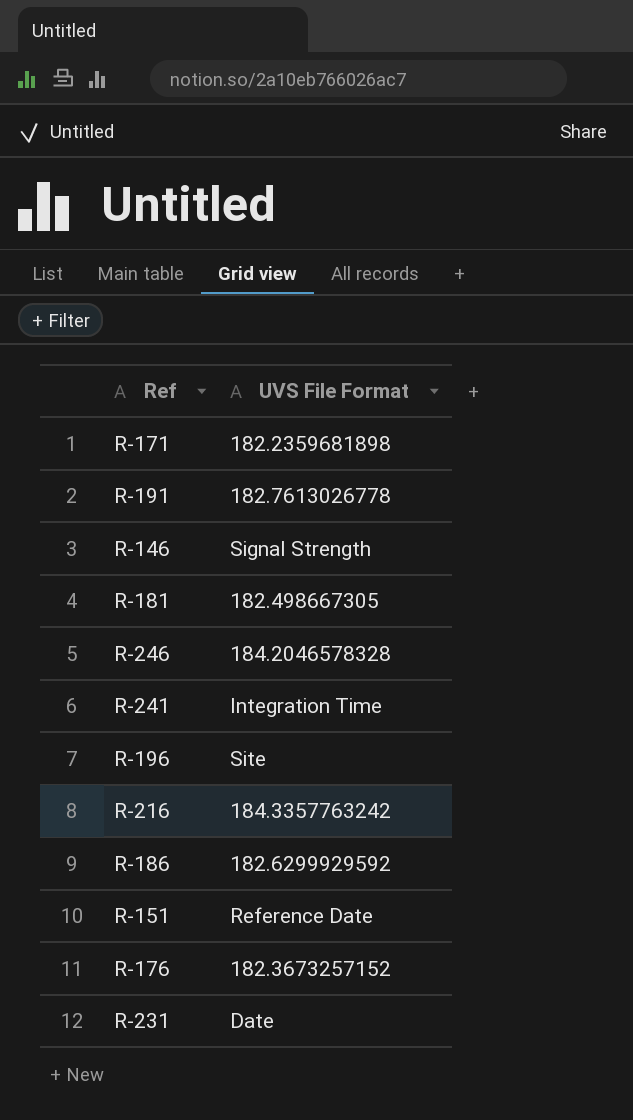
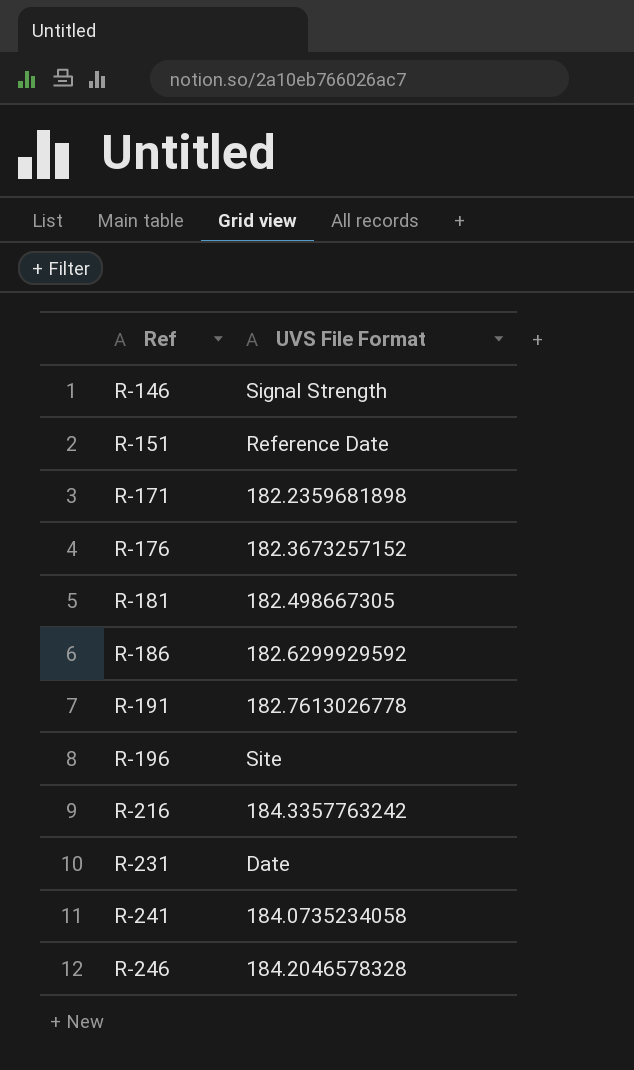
row order: none -> Ref ascending
R-241 | UVS File Format: Integration Time -> 184.0735234058

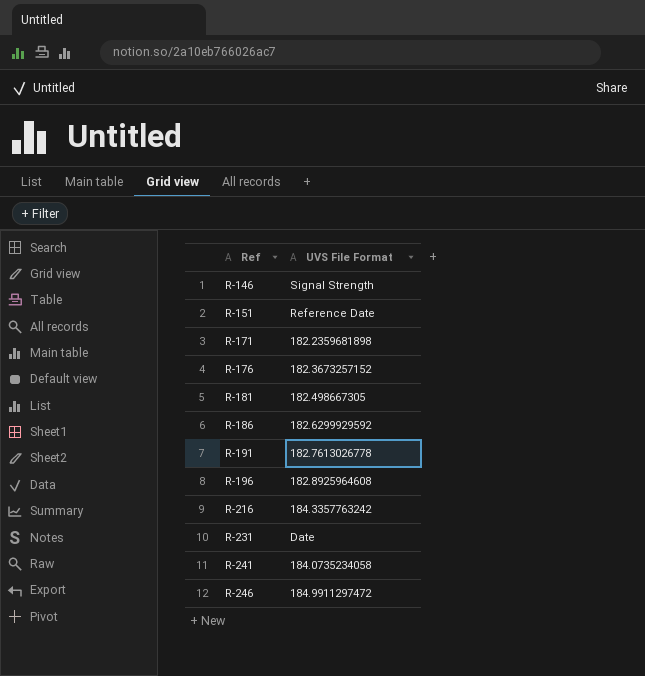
R-196 | UVS File Format: Site -> 182.8925964608
R-246 | UVS File Format: 184.2046578328 -> 184.9911297472

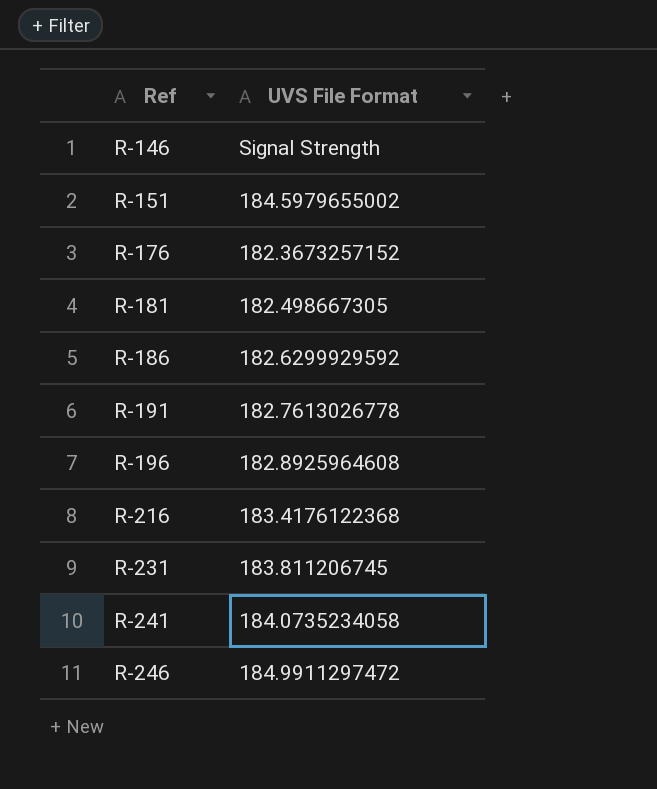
row R-171: 182.2359681898 -> none
R-151 | UVS File Format: Reference Date -> 184.5979655002
R-216 | UVS File Format: 184.3357763242 -> 183.4176122368
R-231 | UVS File Format: Date -> 183.811206745

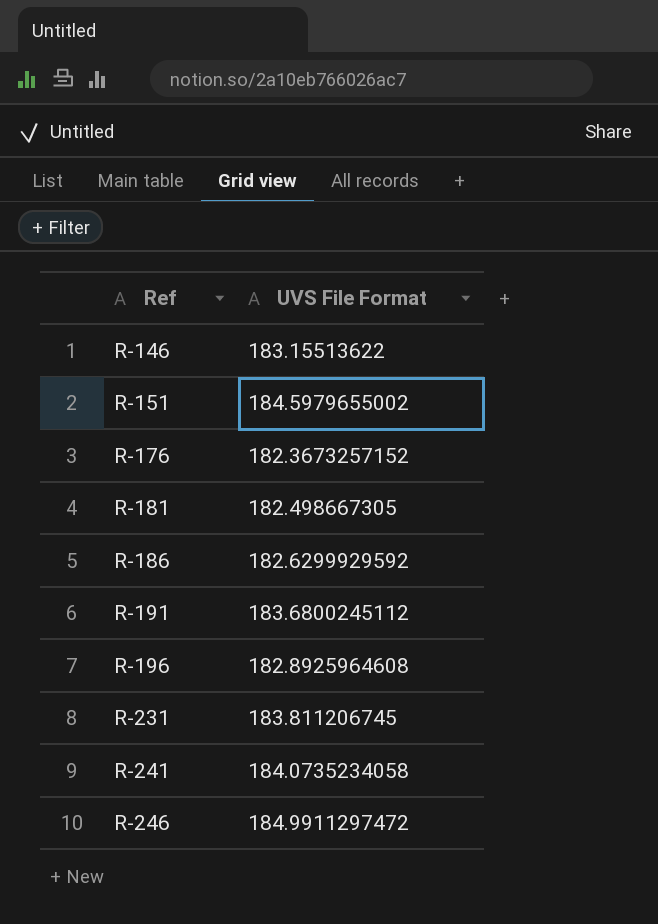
row R-216: 183.4176122368 -> none
R-146 | UVS File Format: Signal Strength -> 183.15513622
R-191 | UVS File Format: 182.7613026778 -> 183.6800245112

